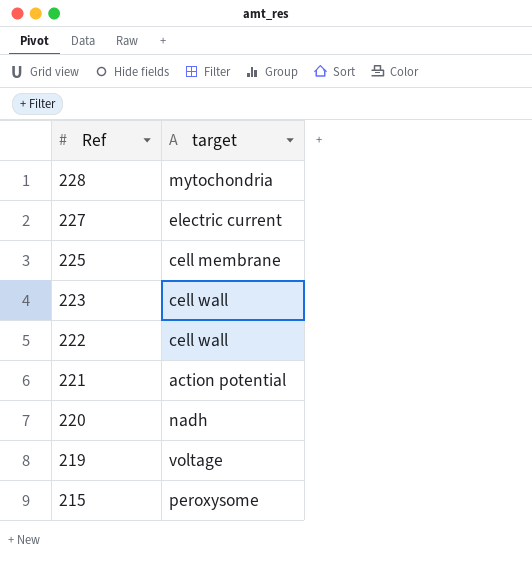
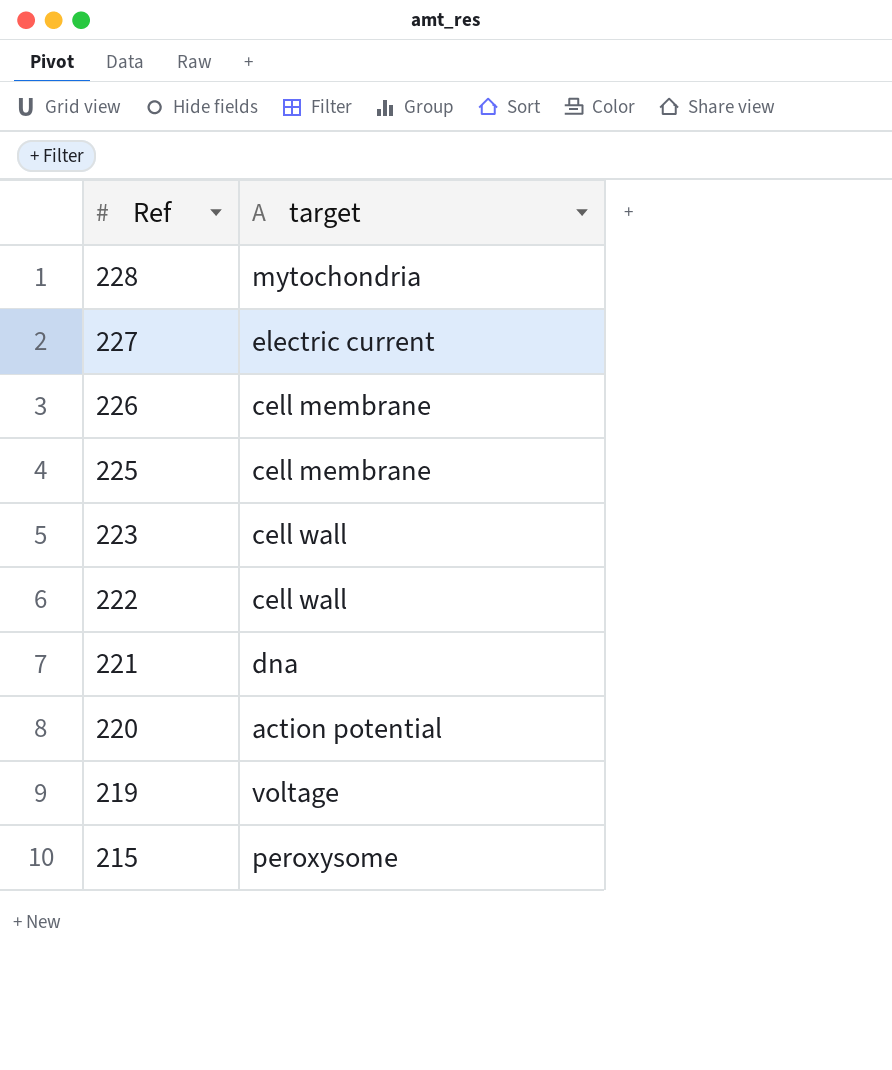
row 226: none -> cell membrane
221 | target: action potential -> dna
220 | target: nadh -> action potential

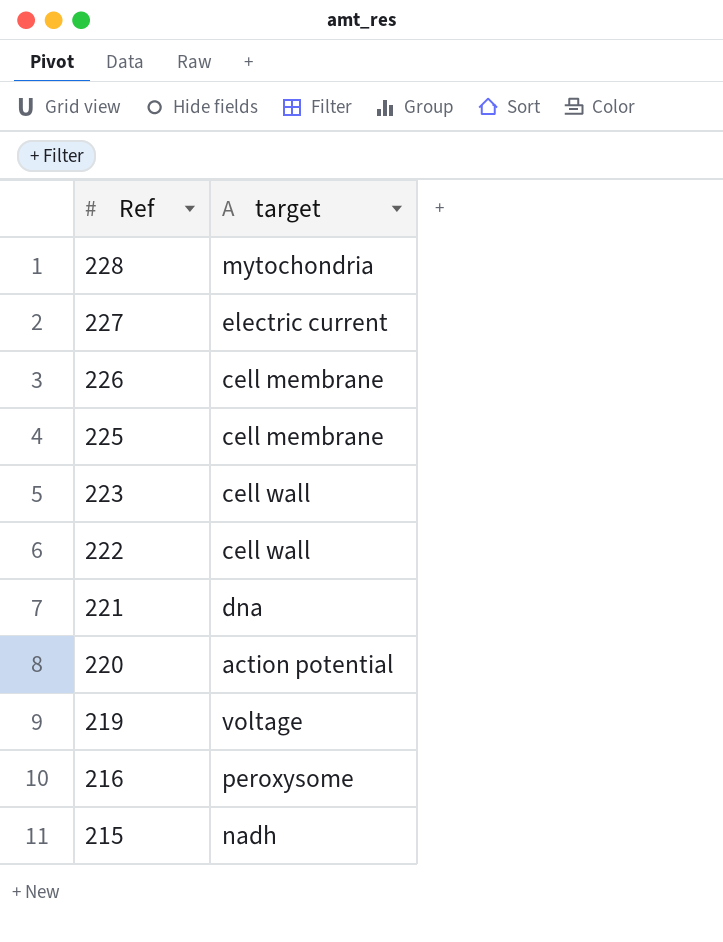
row 216: none -> peroxysome
215 | target: peroxysome -> nadh

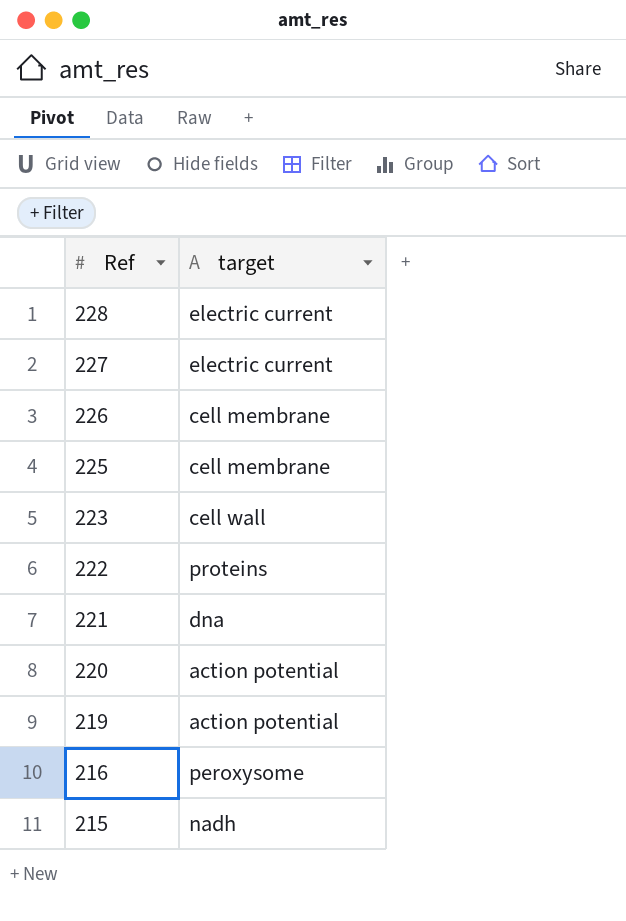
228 | target: mytochondria -> electric current
222 | target: cell wall -> proteins
219 | target: voltage -> action potential

